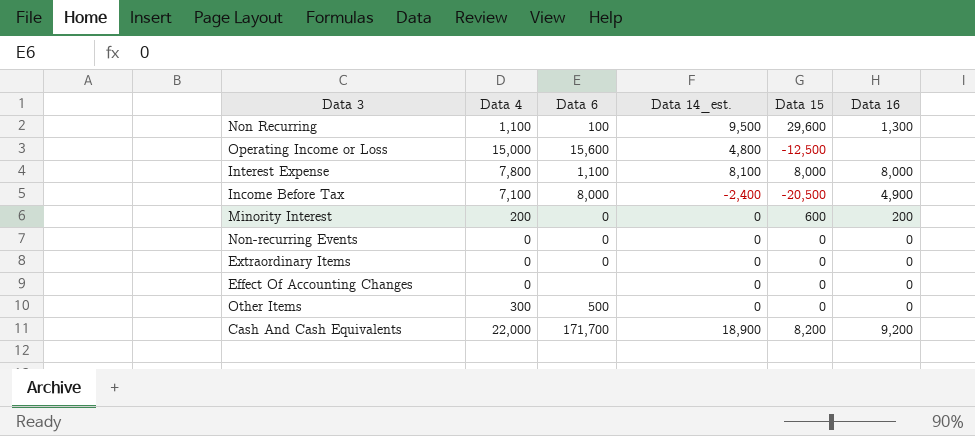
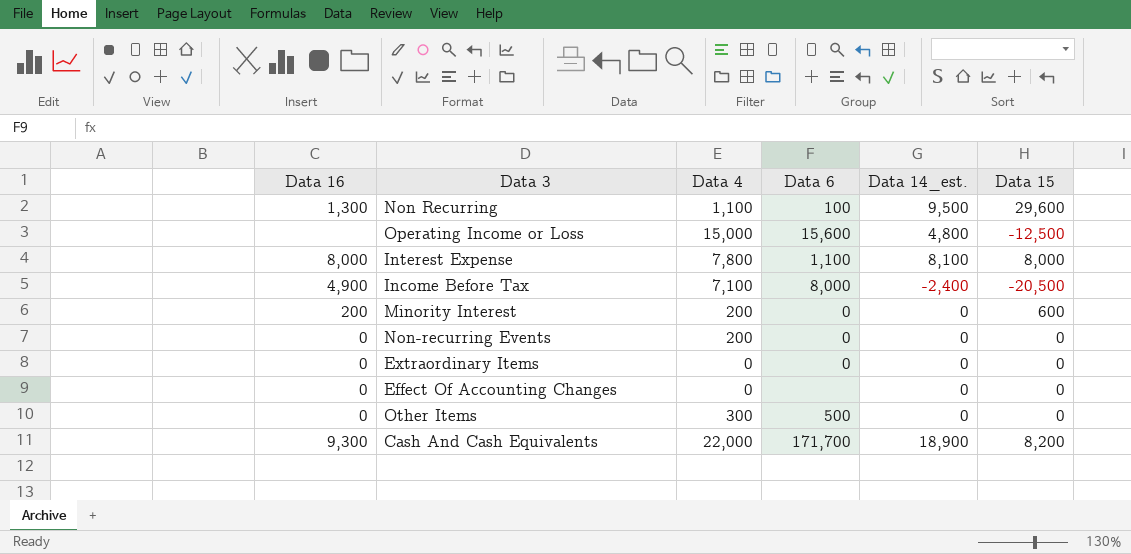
column Data 16 | position: 6 -> 1
Non-recurring Events | Data 4: 0 -> 200
Cash And Cash Equivalents | Data 16: 9,200 -> 9,300

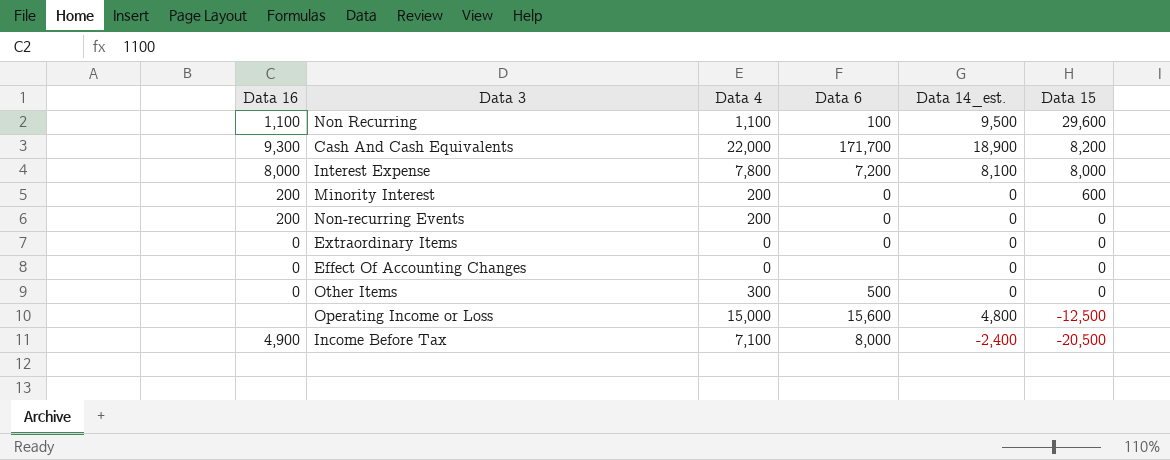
row order: none -> Data 15 descending
Non Recurring | Data 16: 1,300 -> 1,100
Interest Expense | Data 6: 1,100 -> 7,200
Non-recurring Events | Data 16: 0 -> 200

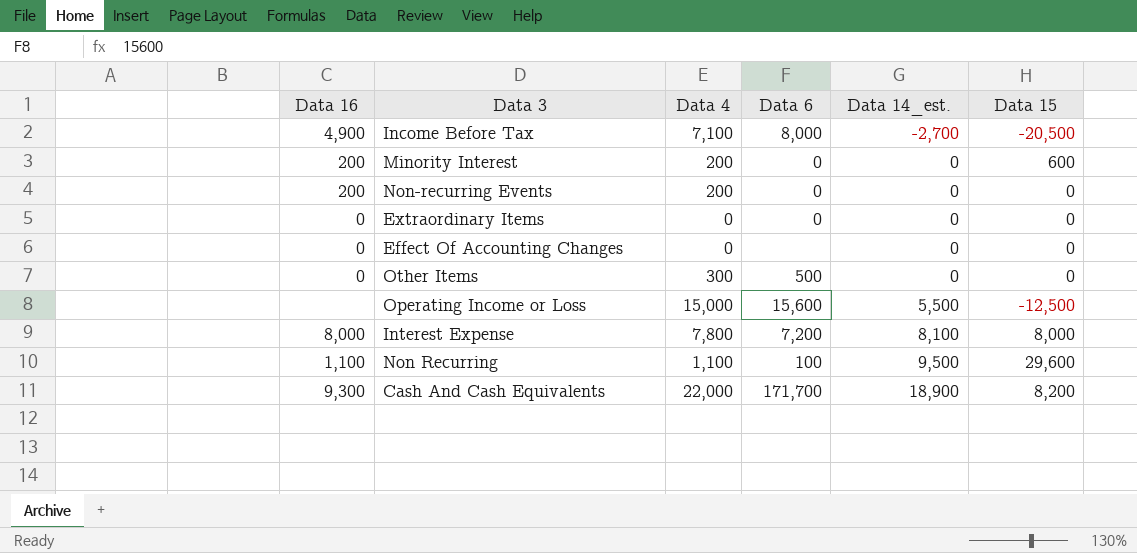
row order: Data 15 descending -> Data 14_est. ascending
Income Before Tax | Data 14_est.: -2,400 -> -2,700
Operating Income or Loss | Data 14_est.: 4,800 -> 5,500

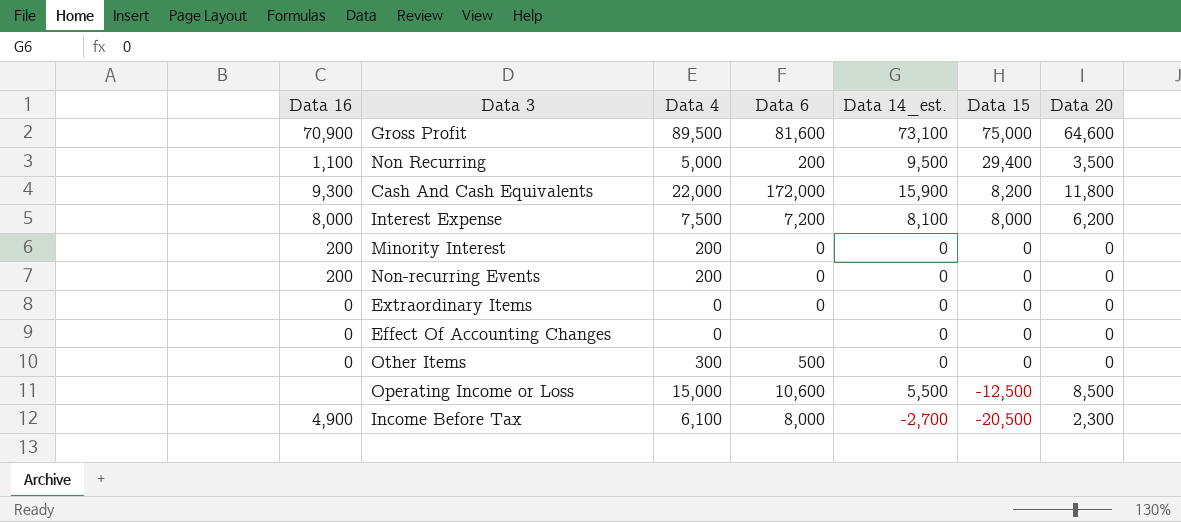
row order: Data 14_est. ascending -> Data 15 descending
column Data 20 | position: none -> 7
row Gross Profit: none -> 70,900 | 89,500 | 81,600 | 73,100 | 75,000 | 64,600
Non Recurring | Data 4: 1,100 -> 5,000
Non Recurring | Data 6: 100 -> 200
Non Recurring | Data 15: 29,600 -> 29,400
Cash And Cash Equivalents | Data 6: 171,700 -> 172,000
Cash And Cash Equivalents | Data 14_est.: 18,900 -> 15,900
Interest Expense | Data 4: 7,800 -> 7,500
Minority Interest | Data 15: 600 -> 0
Operating Income or Loss | Data 6: 15,600 -> 10,600
Income Before Tax | Data 4: 7,100 -> 6,100

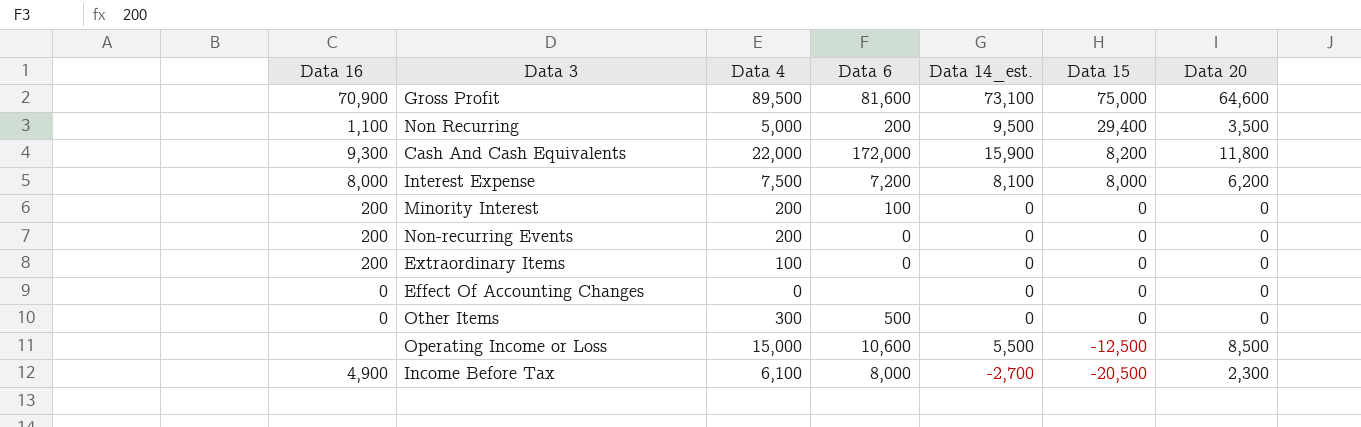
Minority Interest | Data 6: 0 -> 100
Extraordinary Items | Data 16: 0 -> 200
Extraordinary Items | Data 4: 0 -> 100

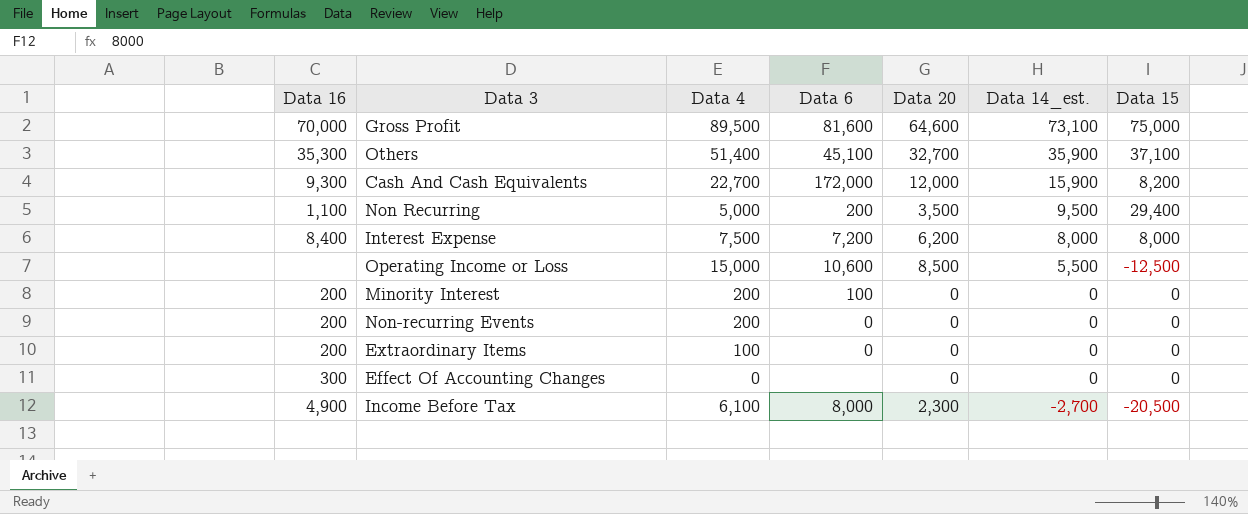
row order: Data 15 descending -> Data 14_est. descending
column Data 20 | position: 7 -> 5
row Other Items: 0 | 300 | 500 | 0 | 0 | 0 -> none
Gross Profit | Data 16: 70,900 -> 70,000
row Others: none -> 35,300 | 51,400 | 45,100 | 32,700 | 35,900 | 37,100
Cash And Cash Equivalents | Data 4: 22,000 -> 22,700
Cash And Cash Equivalents | Data 20: 11,800 -> 12,000
Interest Expense | Data 16: 8,000 -> 8,400
Interest Expense | Data 14_est.: 8,100 -> 8,000
Effect Of Accounting Changes | Data 16: 0 -> 300

